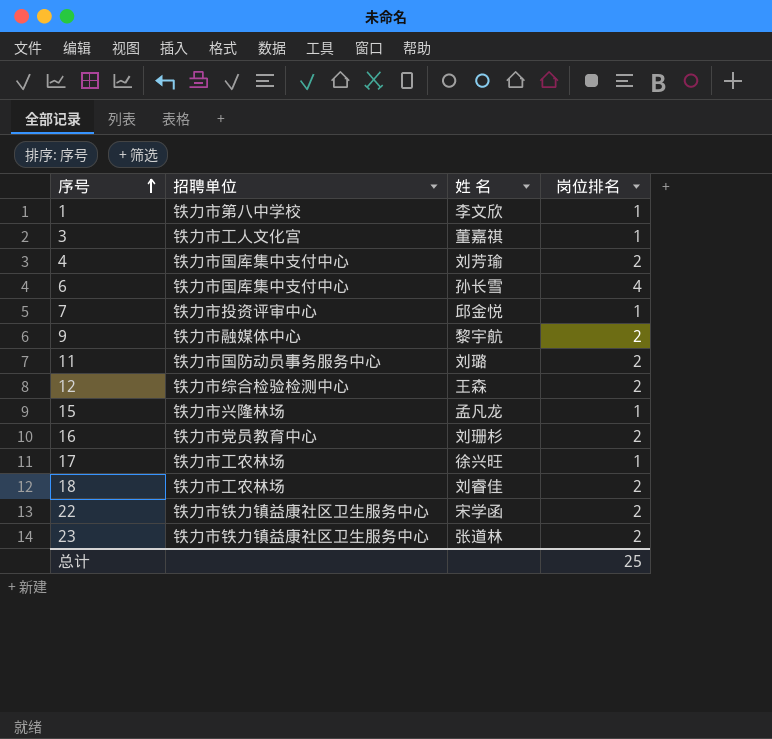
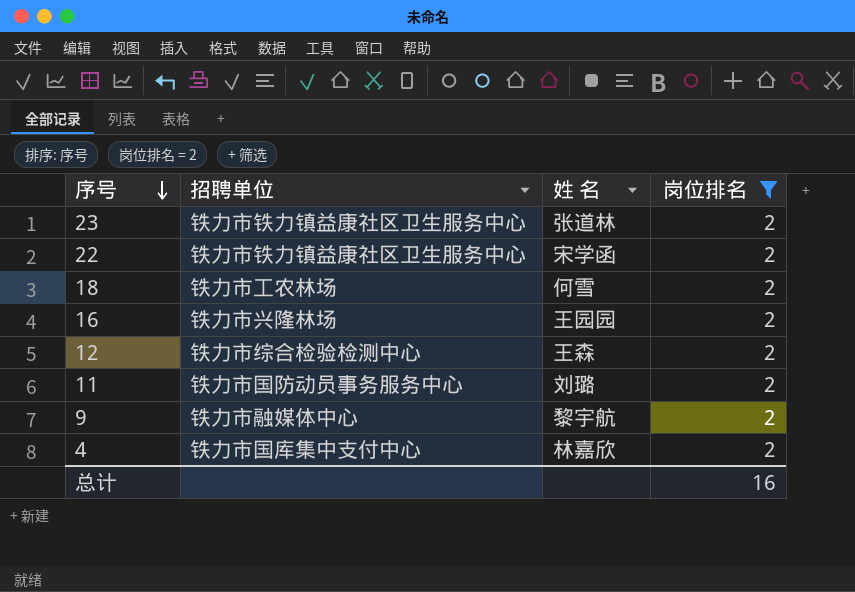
filter: none -> 岗位排名 = 2
row order: 序号 ascending -> 序号 descending
18 | 姓 名: 刘睿佳 -> 何雪
16 | 招聘单位: 铁力市党员教育中心 -> 铁力市兴隆林场
16 | 姓 名: 刘珊杉 -> 王园园
4 | 姓 名: 刘芳瑜 -> 林嘉欣
总计 | 岗位排名: 25 -> 16

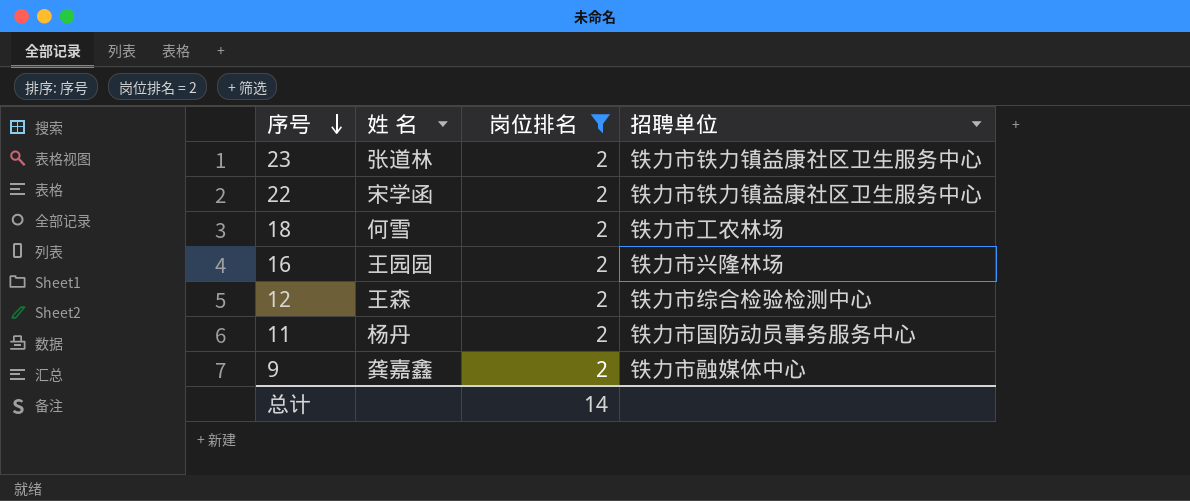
column 招聘单位 | position: 2 -> 4
row 4: 铁力市国库集中支付中心 | 林嘉欣 | 2 -> none
11 | 姓 名: 刘璐 -> 杨丹
9 | 姓 名: 黎宇航 -> 龚嘉鑫
总计 | 岗位排名: 16 -> 14

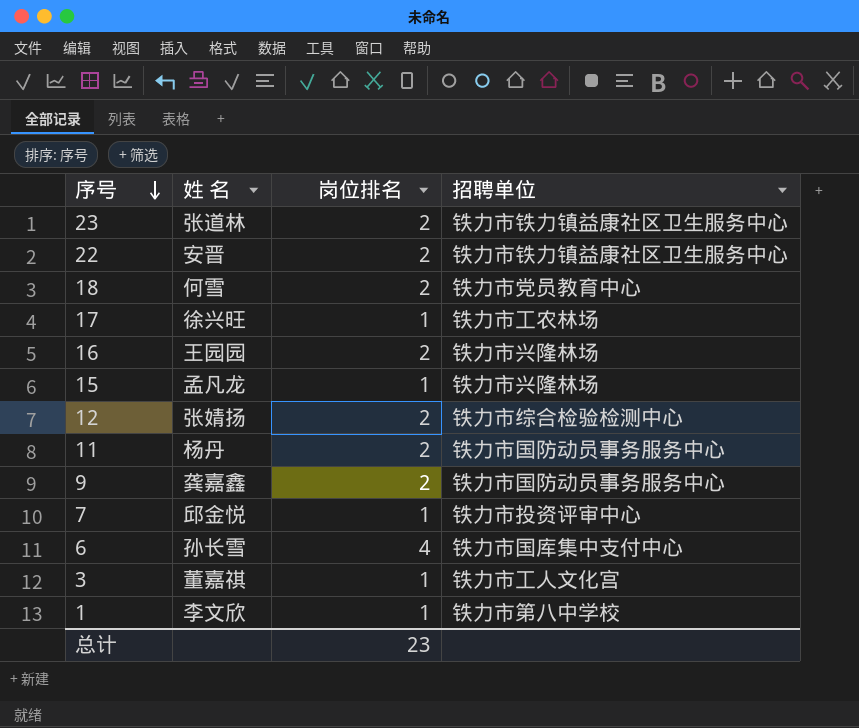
filter: 岗位排名 = 2 -> none
22 | 姓 名: 宋学函 -> 安晋
18 | 招聘单位: 铁力市工农林场 -> 铁力市党员教育中心
12 | 姓 名: 王森 -> 张婧扬
9 | 招聘单位: 铁力市融媒体中心 -> 铁力市国防动员事务服务中心
总计 | 岗位排名: 14 -> 23

